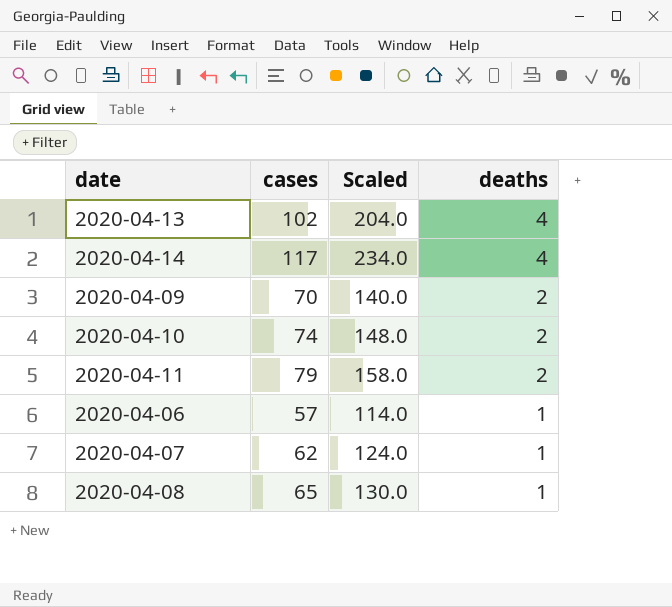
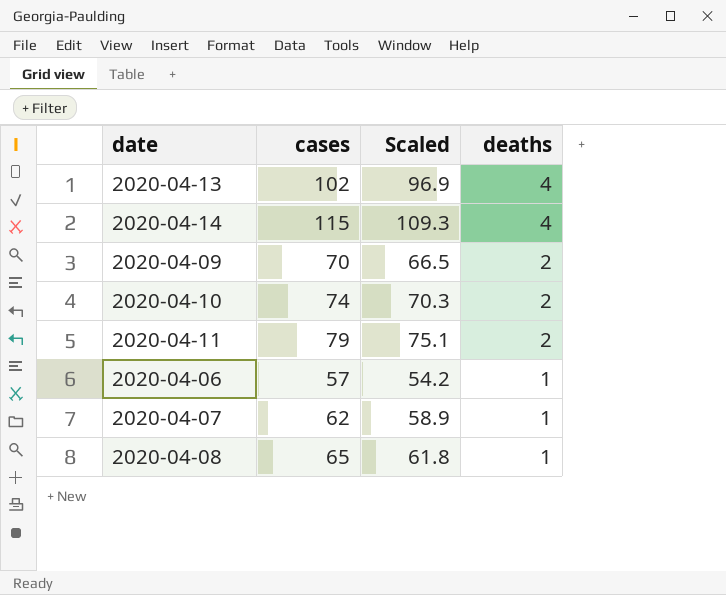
column Scaled | formula: [cases] * 2 -> [cases] * 0.95
2020-04-14 | cases: 117 -> 115

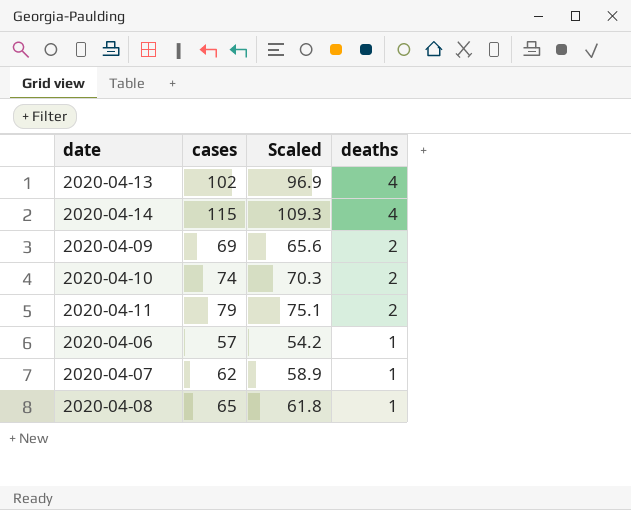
2020-04-09 | cases: 70 -> 69
2020-04-09 | Scaled: 66.5 -> 65.6

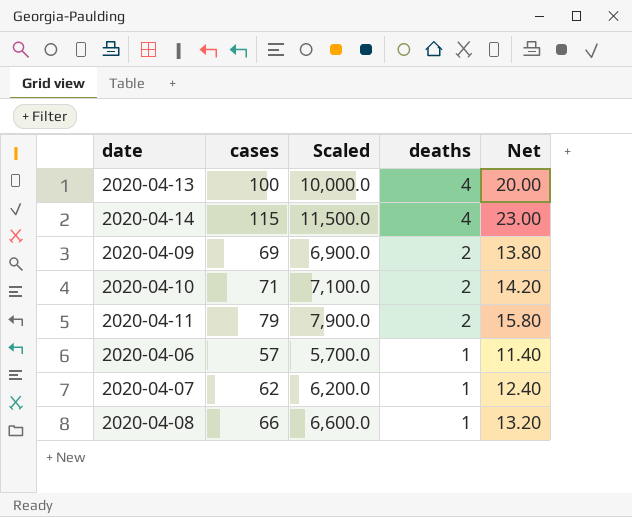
column Scaled | formula: [cases] * 0.95 -> [cases] * 100
column Net | formula: none -> [cases] * 0.2
2020-04-13 | cases: 102 -> 100
2020-04-10 | cases: 74 -> 71
2020-04-08 | cases: 65 -> 66

